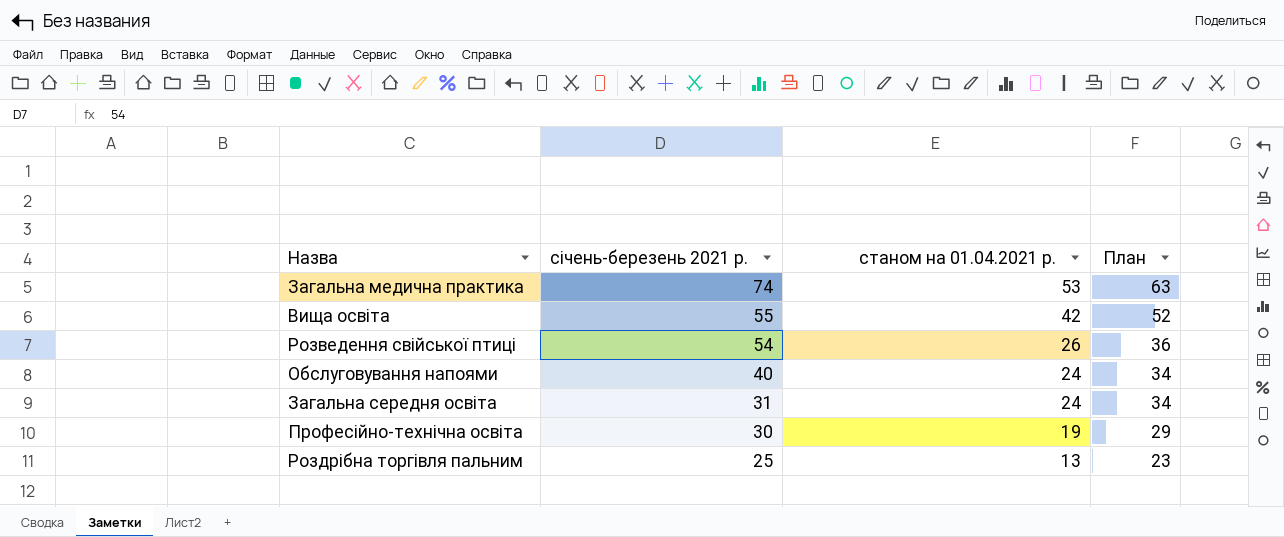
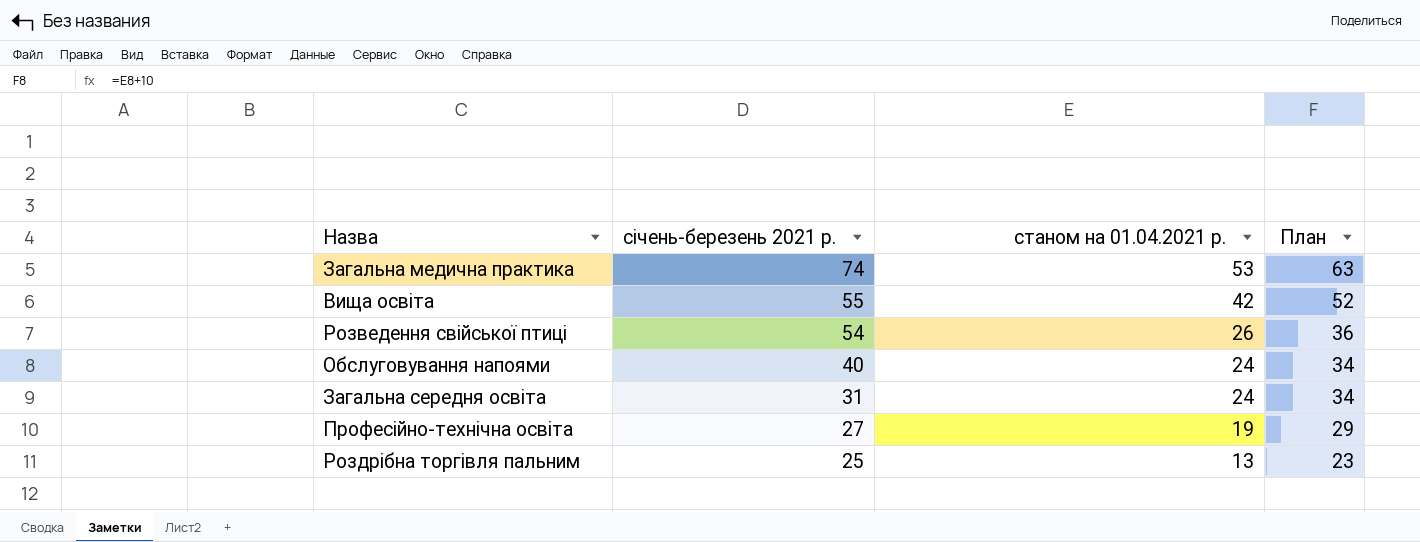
Професійно-технічна освіта | січень-березень 2021 р.: 30 -> 27

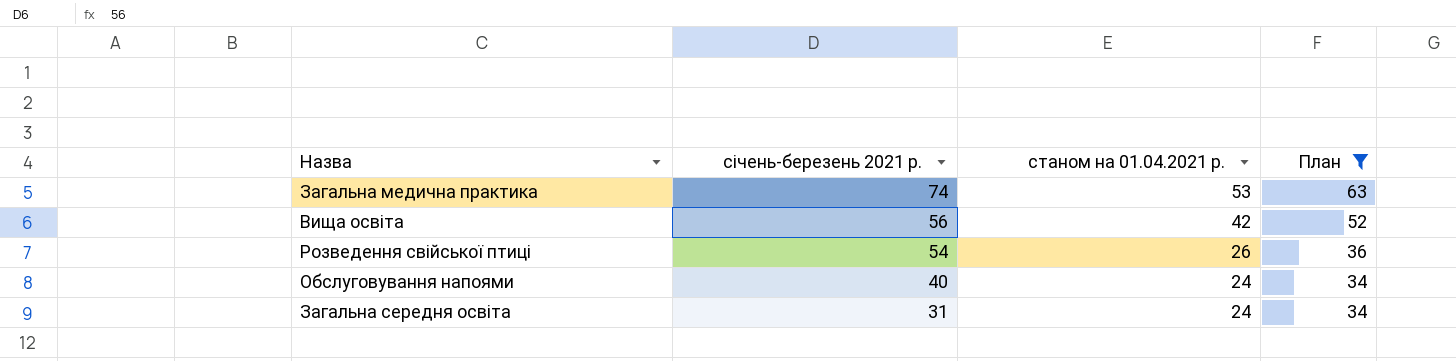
filter: none -> План >= 34
Вища освіта | січень-березень 2021 р.: 55 -> 56

